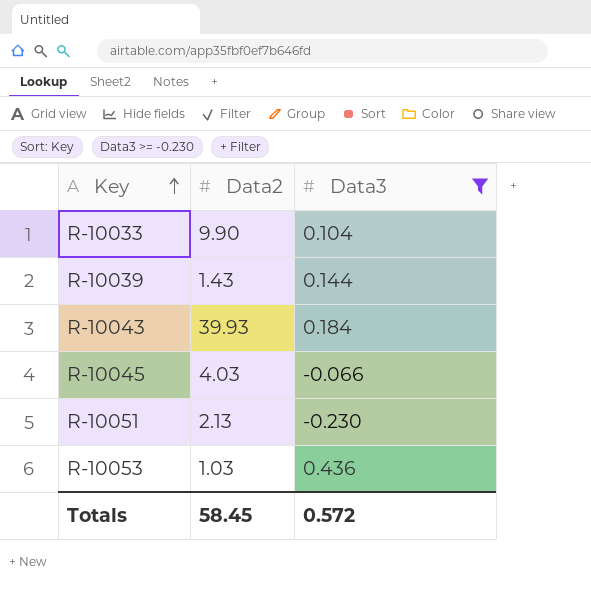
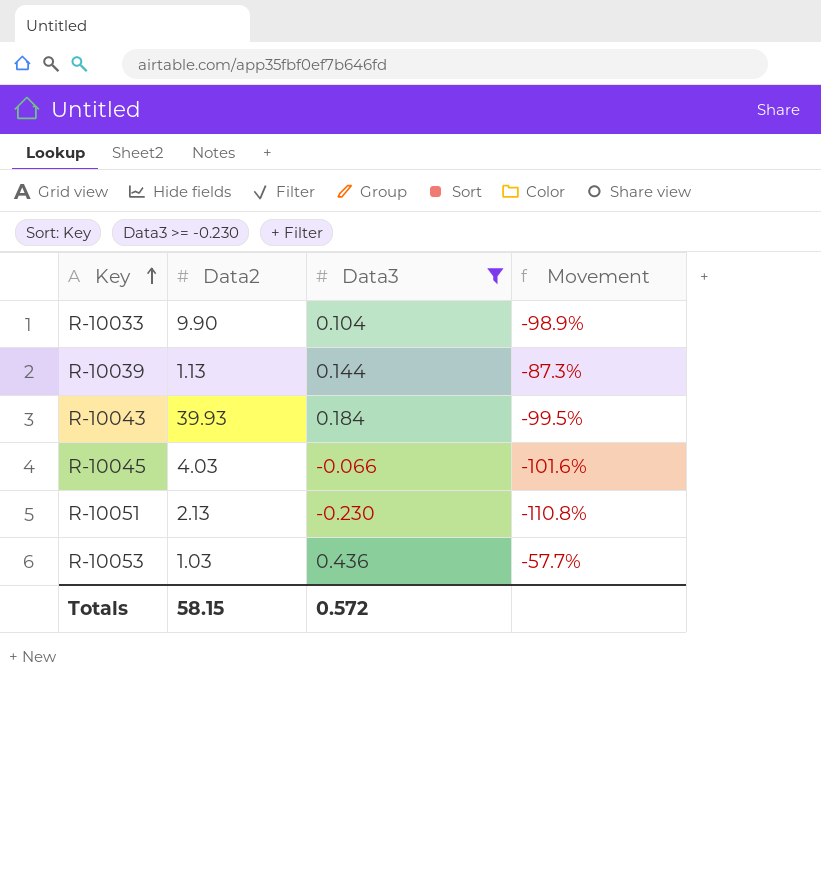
column Movement | formula: none -> ([Data3] - [Data2]) / [Data2]
R-10039 | Data2: 1.43 -> 1.13
Totals | Data2: 58.45 -> 58.15

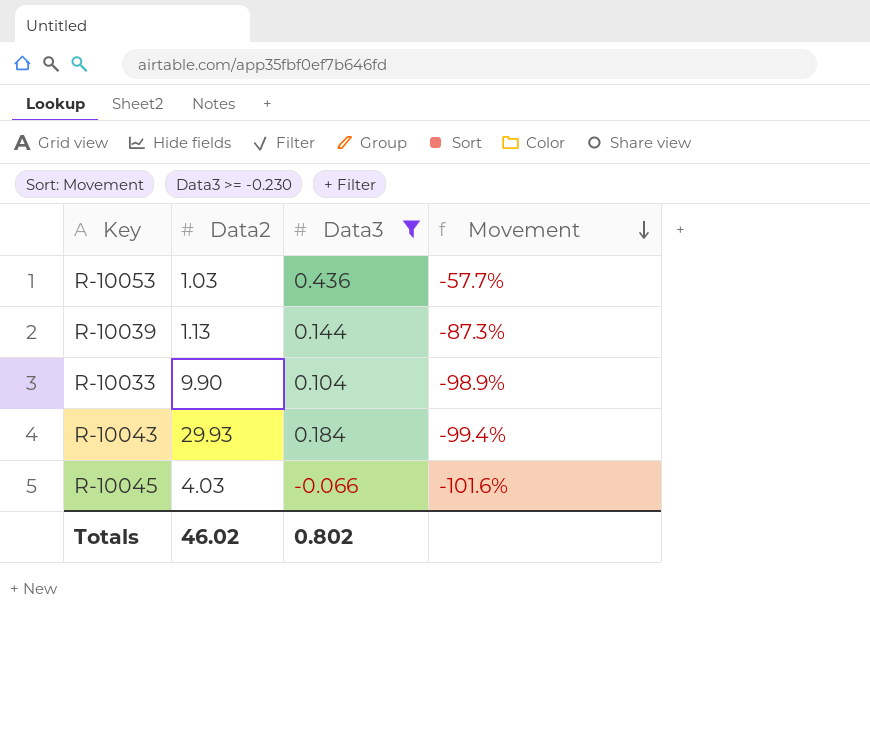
row order: Key ascending -> Movement descending
row R-10051: 2.13 | -0.230 | -110.8% -> none
R-10043 | Data2: 39.93 -> 29.93
R-10043 | Movement: -99.5% -> -99.4%
Totals | Data2: 58.15 -> 46.02
Totals | Data3: 0.572 -> 0.802

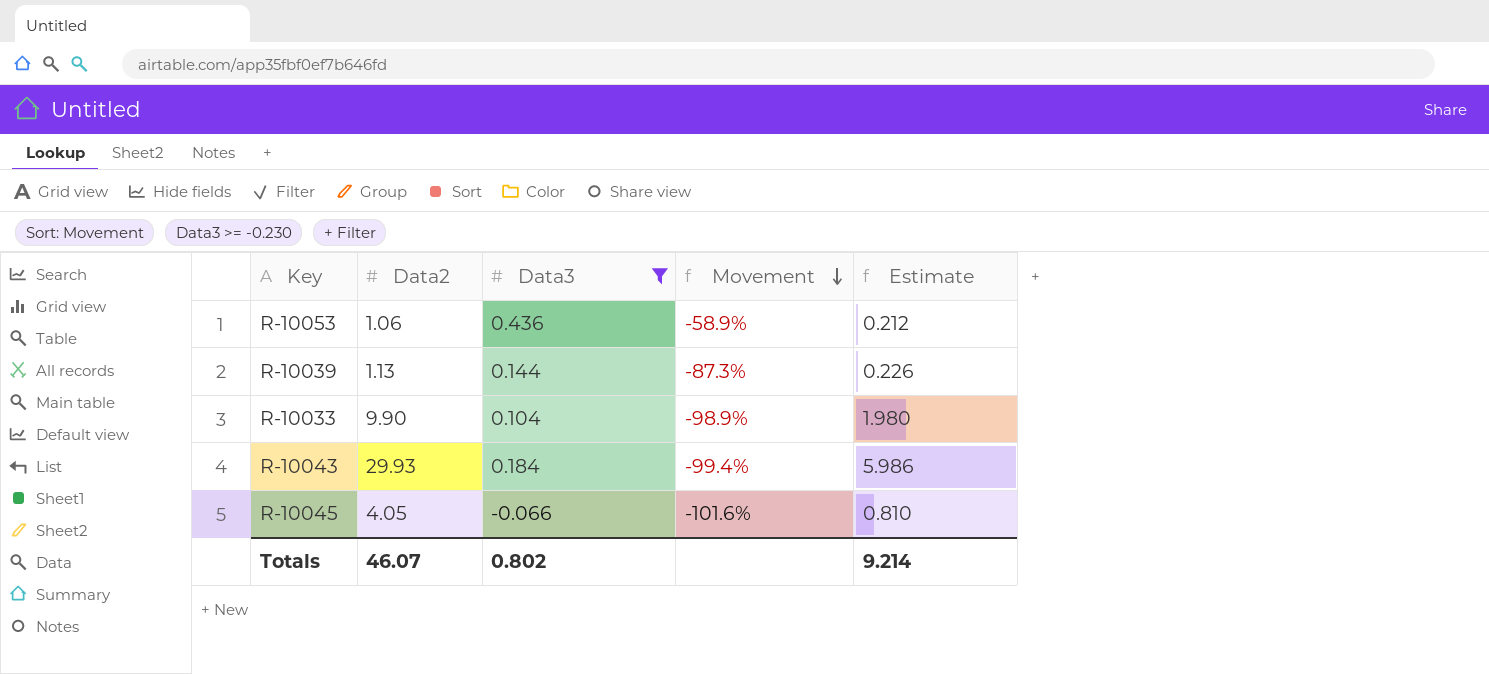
column Estimate | formula: none -> [Data2] * 0.2
R-10053 | Data2: 1.03 -> 1.06
R-10053 | Movement: -57.7% -> -58.9%
R-10045 | Data2: 4.03 -> 4.05
Totals | Data2: 46.02 -> 46.07

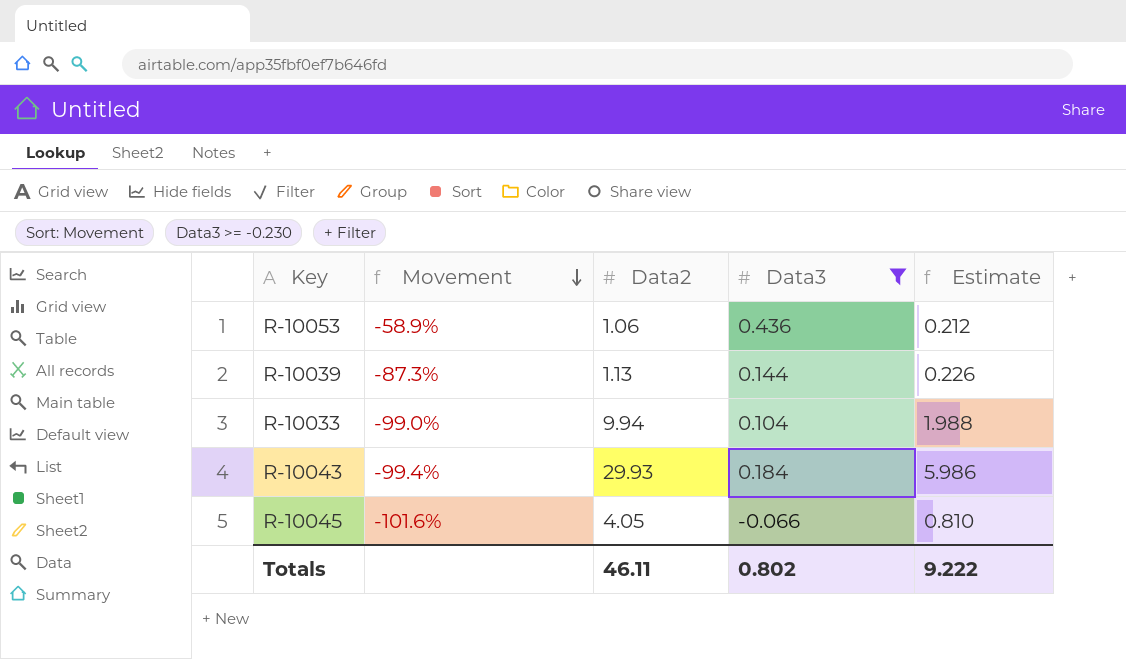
column Movement | position: 4 -> 2
R-10033 | Movement: -98.9% -> -99.0%
R-10033 | Data2: 9.90 -> 9.94
R-10033 | Estimate: 1.980 -> 1.988
Totals | Data2: 46.07 -> 46.11
Totals | Estimate: 9.214 -> 9.222

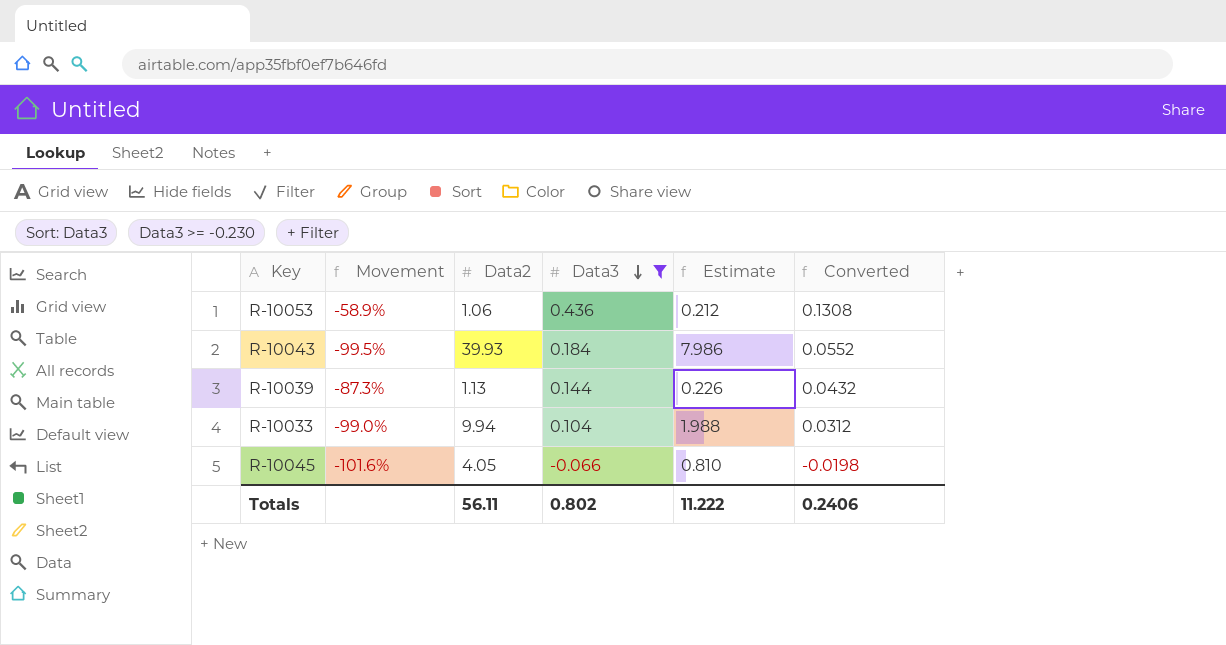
row order: Movement descending -> Data3 descending
column Converted | formula: none -> [Data3] * 0.3
R-10043 | Movement: -99.4% -> -99.5%
R-10043 | Data2: 29.93 -> 39.93
R-10043 | Estimate: 5.986 -> 7.986
Totals | Data2: 46.11 -> 56.11
Totals | Estimate: 9.222 -> 11.222

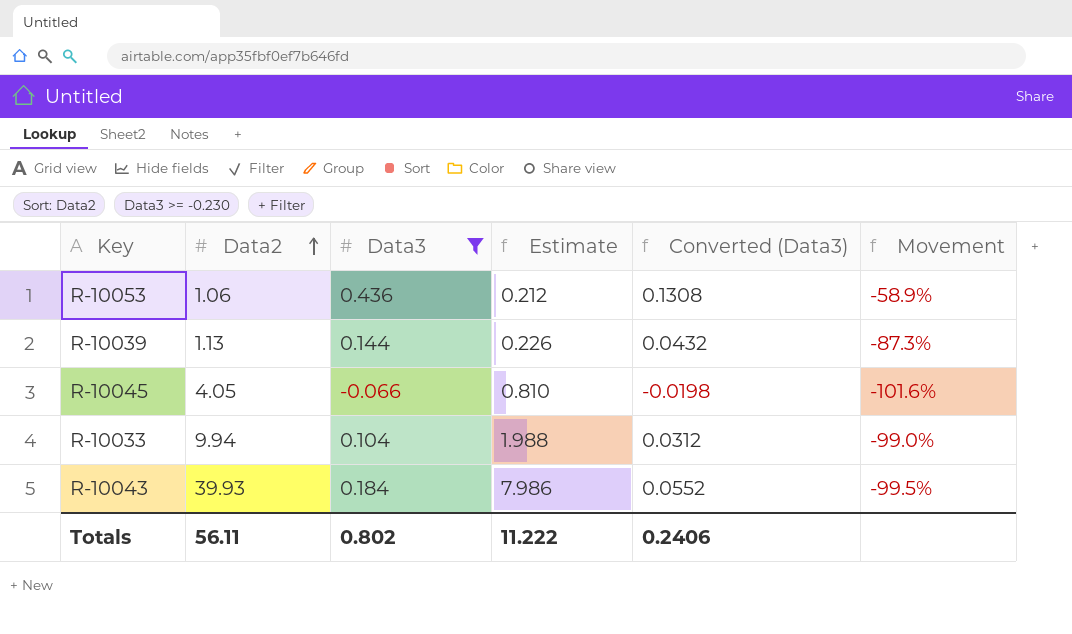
row order: Data3 descending -> Data2 ascending
column name: Converted -> Converted (Data3)
column Movement | position: 2 -> 6

